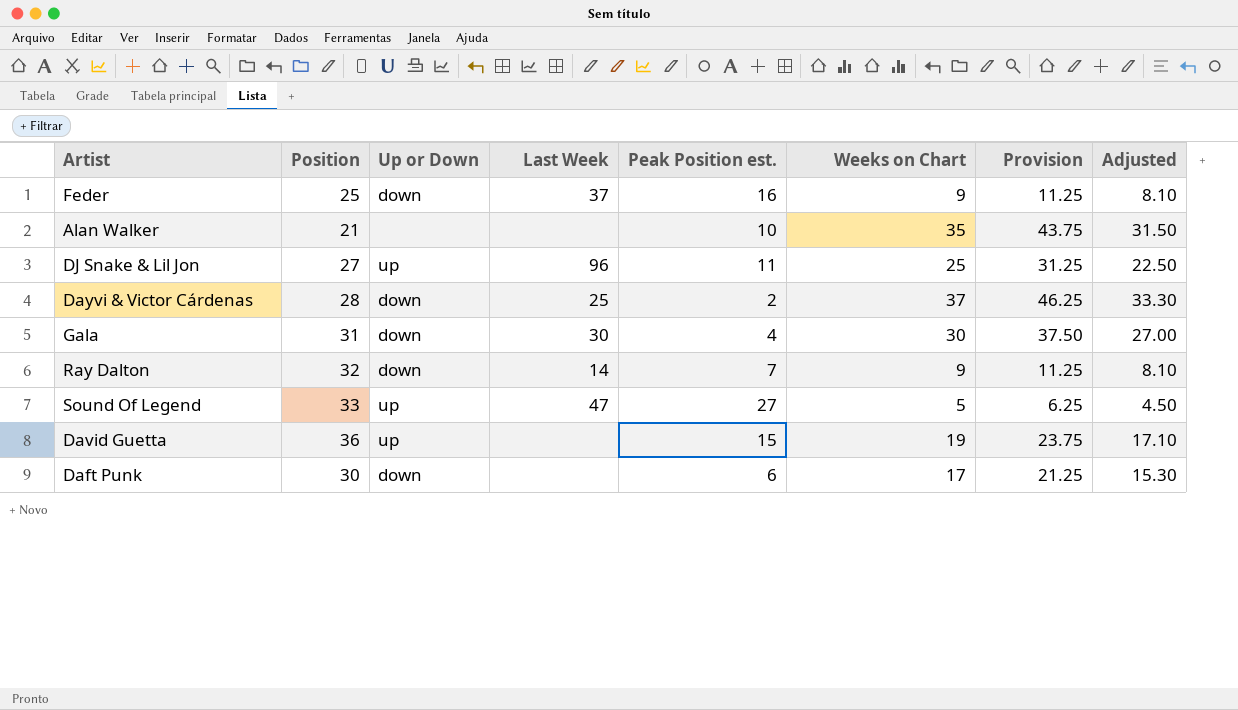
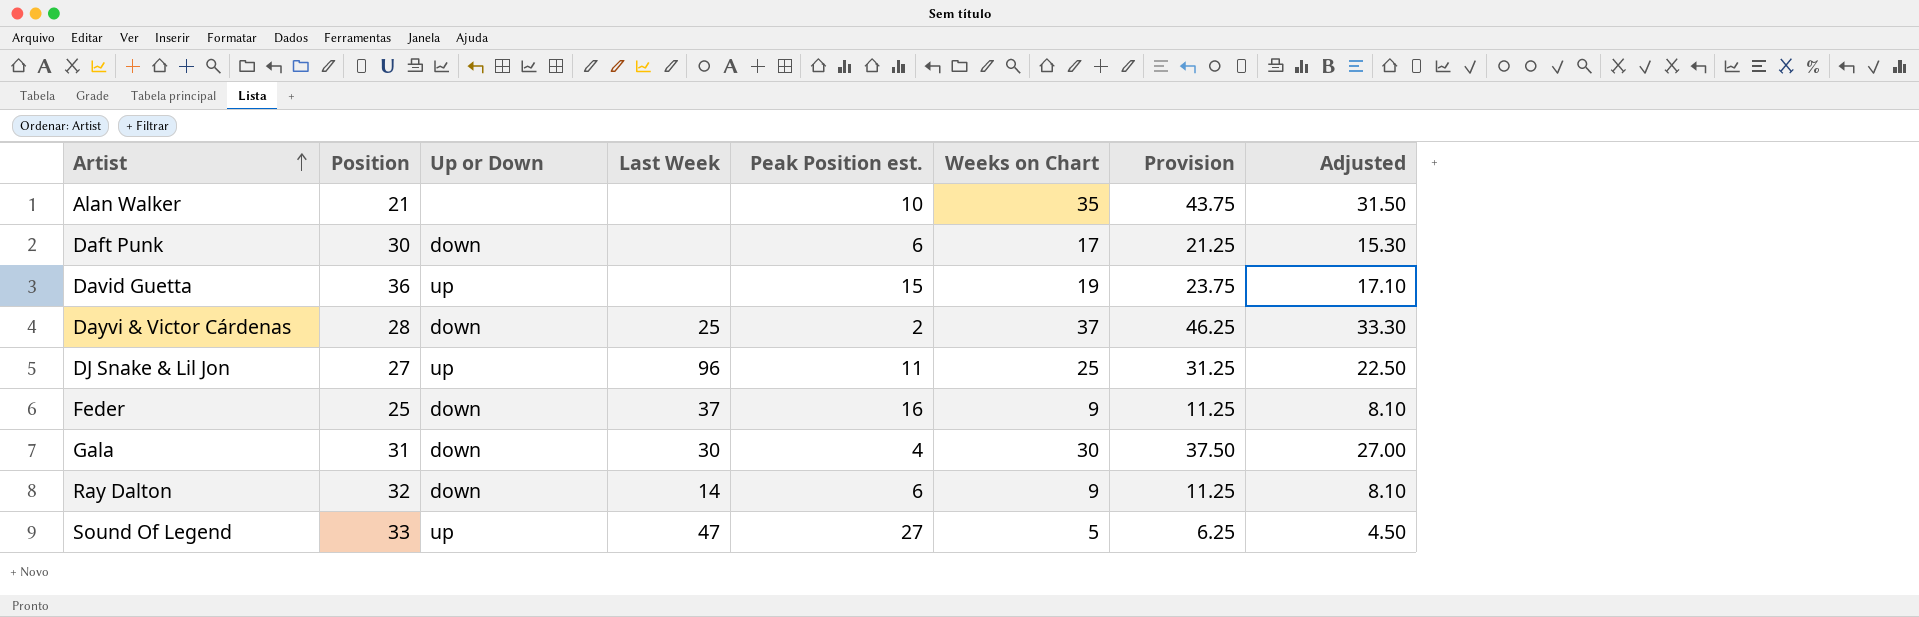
row order: none -> Artist ascending
Ray Dalton | Peak Position est.: 7 -> 6

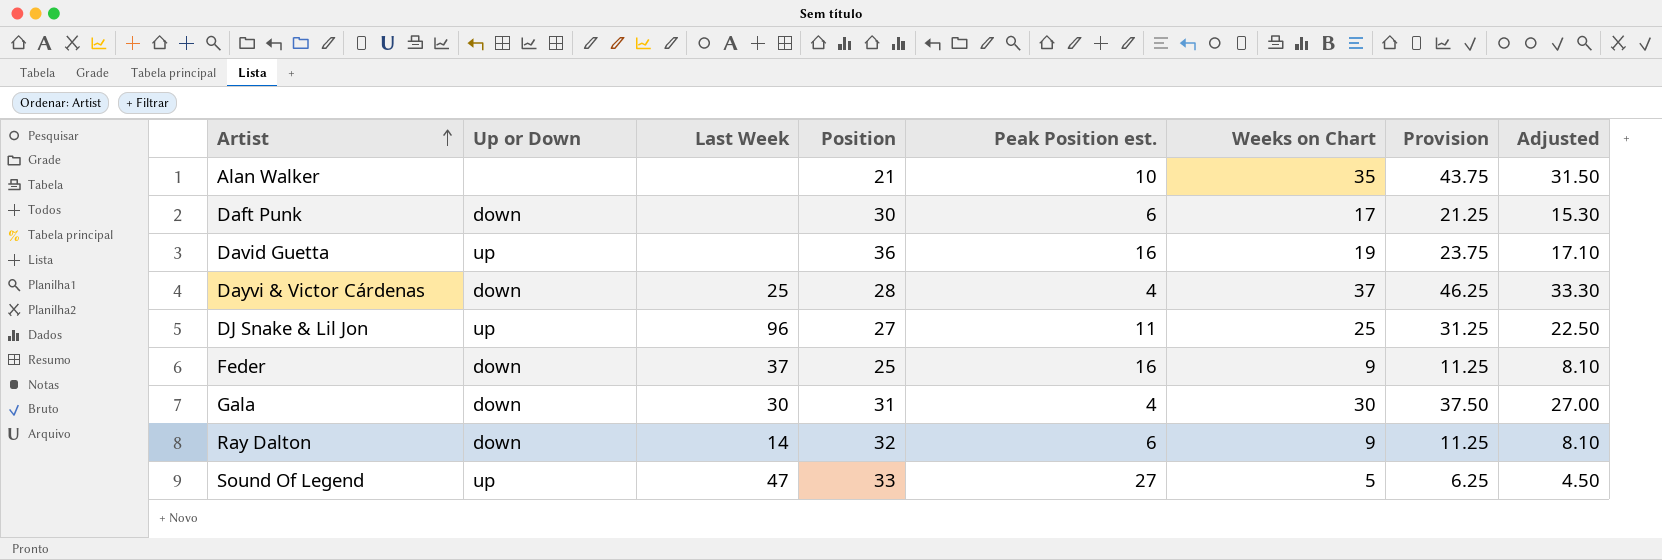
column Position | position: 2 -> 4
David Guetta | Peak Position est.: 15 -> 16
Dayvi & Victor Cárdenas | Peak Position est.: 2 -> 4

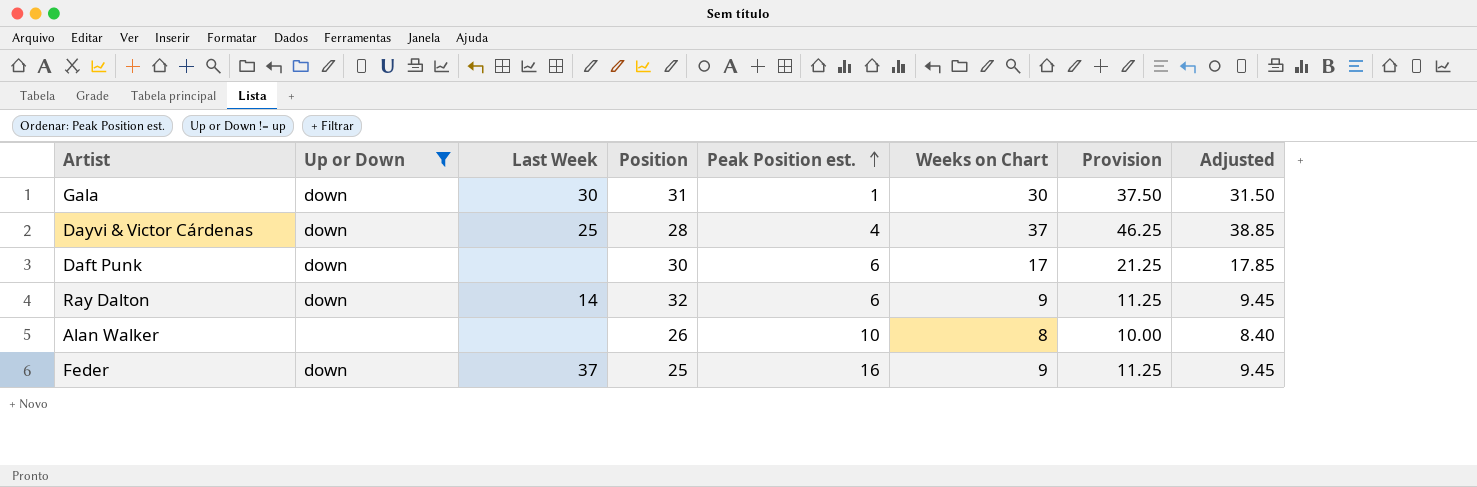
filter: none -> Up or Down != up
row order: Artist ascending -> Peak Position est. ascending
column Adjusted | formula: [Weeks on Chart] * 0.9 -> [Weeks on Chart] * 1.05
Gala | Peak Position est.: 4 -> 1
Alan Walker | Position: 21 -> 26
Alan Walker | Weeks on Chart: 35 -> 8
Alan Walker | Provision: 43.75 -> 10.00

